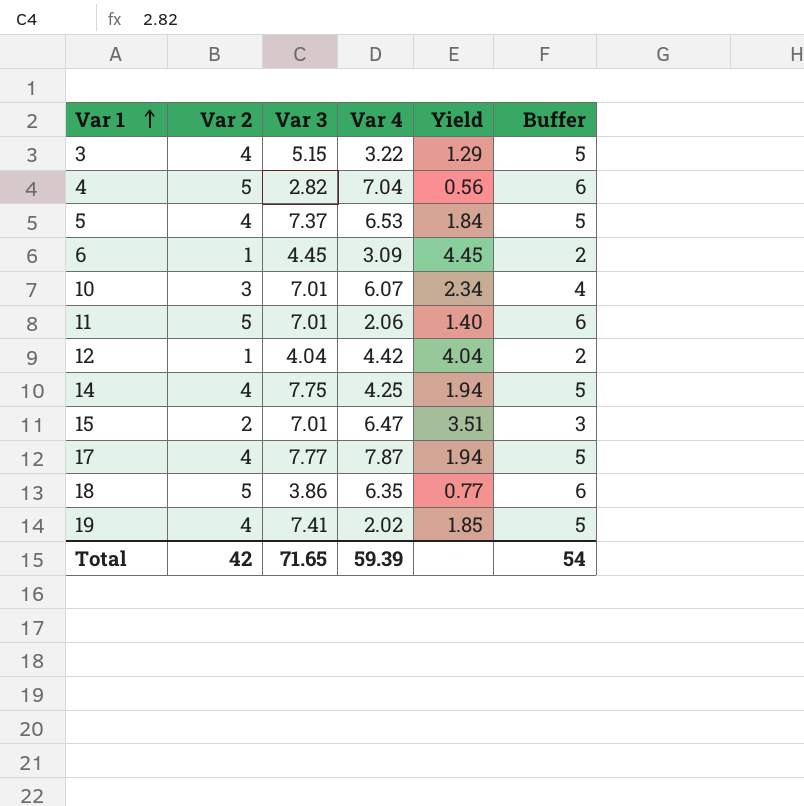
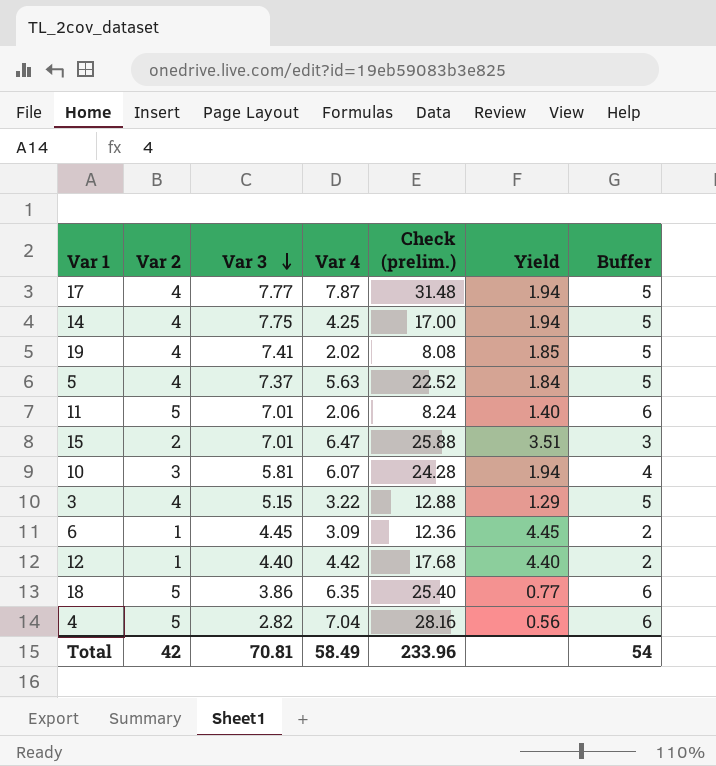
row order: Var 1 ascending -> Var 3 descending
column Check (prelim.) | formula: none -> [Var 4] * 4
5 | Var 4: 6.53 -> 5.63
10 | Var 3: 7.01 -> 5.81
10 | Yield: 2.34 -> 1.94
12 | Var 3: 4.04 -> 4.40
12 | Yield: 4.04 -> 4.40
Total | Var 3: 71.65 -> 70.81
Total | Var 4: 59.39 -> 58.49

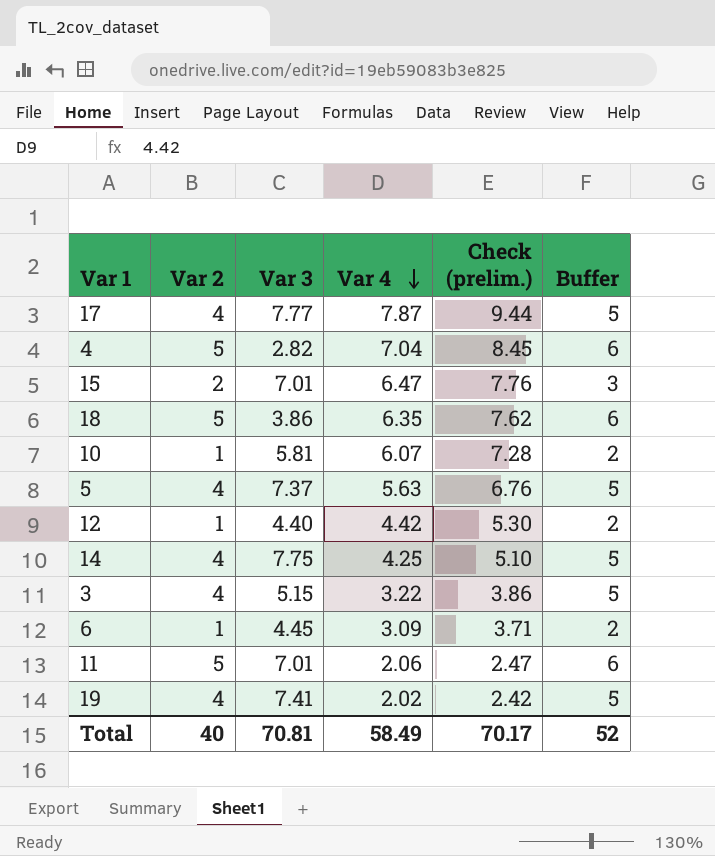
row order: Var 3 descending -> Var 4 descending
column Yield | formula: [Var 3] / [Var 2] -> none
column Check (prelim.) | formula: [Var 4] * 4 -> [Var 4] * 1.2
10 | Var 2: 3 -> 1
10 | Buffer: 4 -> 2
Total | Var 2: 42 -> 40
Total | Check (prelim.): 233.96 -> 70.17
Total | Buffer: 54 -> 52

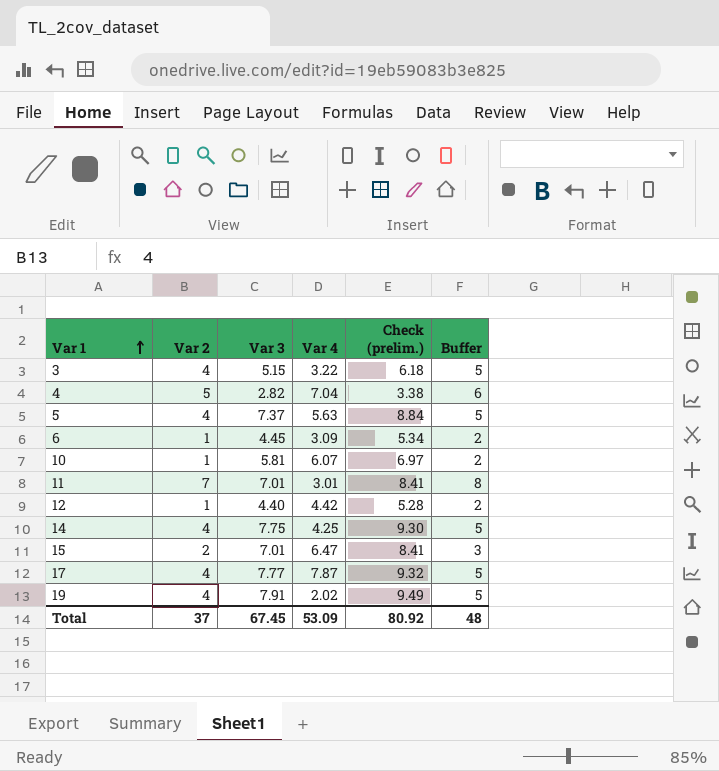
row order: Var 4 descending -> Var 1 ascending
column Check (prelim.) | formula: [Var 4] * 1.2 -> [Var 3] * 1.2
row 18: 5 | 3.86 | 6.35 | 7.62 | 6 -> none
11 | Var 2: 5 -> 7
11 | Var 4: 2.06 -> 3.01
11 | Buffer: 6 -> 8
19 | Var 3: 7.41 -> 7.91
Total | Var 2: 40 -> 37
Total | Var 3: 70.81 -> 67.45
Total | Var 4: 58.49 -> 53.09
Total | Check (prelim.): 70.17 -> 80.92
Total | Buffer: 52 -> 48

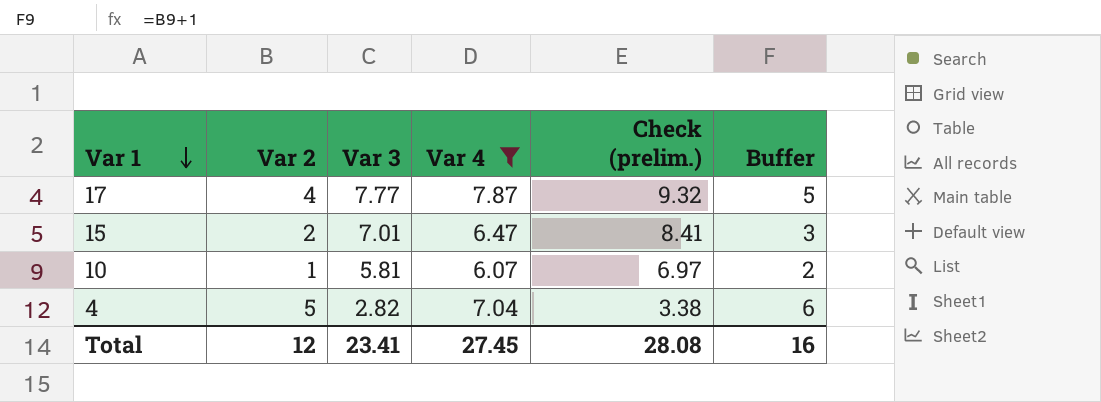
filter: none -> Var 4 >= 6.07
row order: Var 1 ascending -> Var 1 descending
Total | Var 2: 37 -> 12
Total | Var 3: 67.45 -> 23.41
Total | Var 4: 53.09 -> 27.45
Total | Check (prelim.): 80.92 -> 28.08
Total | Buffer: 48 -> 16

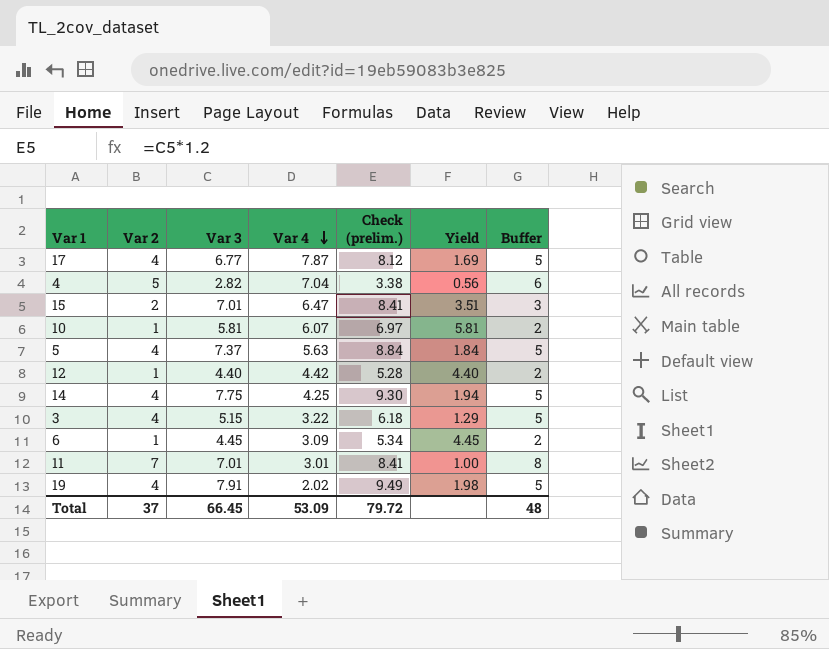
filter: Var 4 >= 6.07 -> none
row order: Var 1 descending -> Var 4 descending
column Yield | formula: none -> [Var 3] / [Var 2]
17 | Var 3: 7.77 -> 6.77
17 | Check (prelim.): 9.32 -> 8.12
Total | Var 2: 12 -> 37
Total | Var 3: 23.41 -> 66.45
Total | Var 4: 27.45 -> 53.09
Total | Check (prelim.): 28.08 -> 79.72
Total | Buffer: 16 -> 48

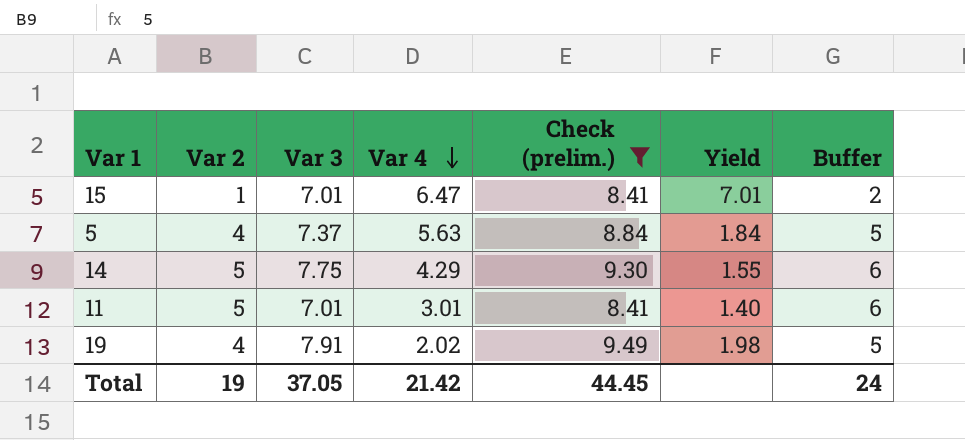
filter: none -> Check (prelim.) >= 8.41
15 | Var 2: 2 -> 1
15 | Yield: 3.51 -> 7.01
15 | Buffer: 3 -> 2
14 | Var 2: 4 -> 5
14 | Var 4: 4.25 -> 4.29
14 | Yield: 1.94 -> 1.55
14 | Buffer: 5 -> 6
11 | Var 2: 7 -> 5
11 | Yield: 1.00 -> 1.40
11 | Buffer: 8 -> 6
Total | Var 2: 37 -> 19
Total | Var 3: 66.45 -> 37.05
Total | Var 4: 53.09 -> 21.42
Total | Check (prelim.): 79.72 -> 44.45
Total | Buffer: 48 -> 24

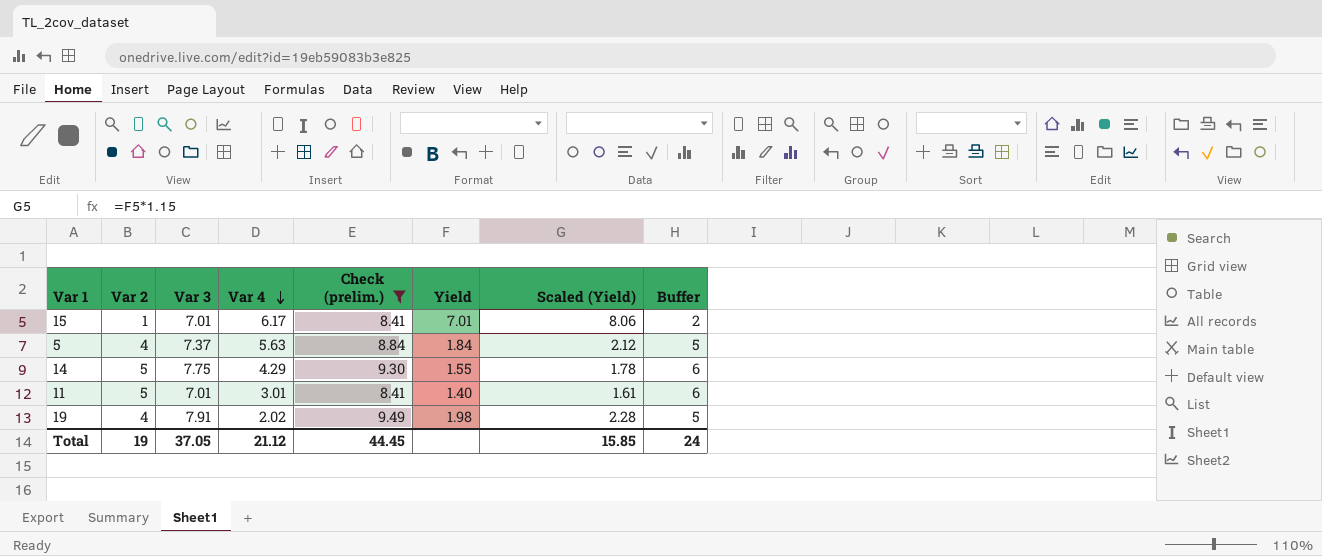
column Scaled (Yield) | formula: none -> [Yield] * 1.15
15 | Var 4: 6.47 -> 6.17
Total | Var 4: 21.42 -> 21.12

